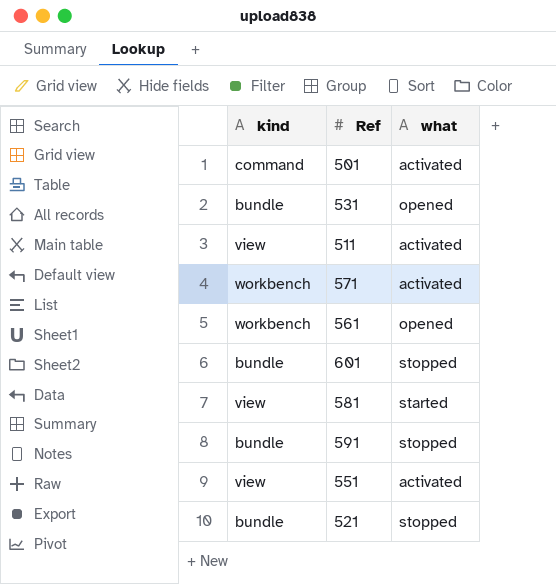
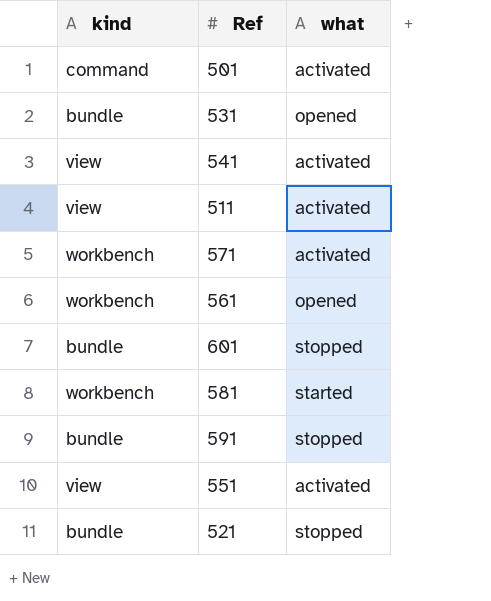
row 541: none -> view | activated
581 | kind: view -> workbench

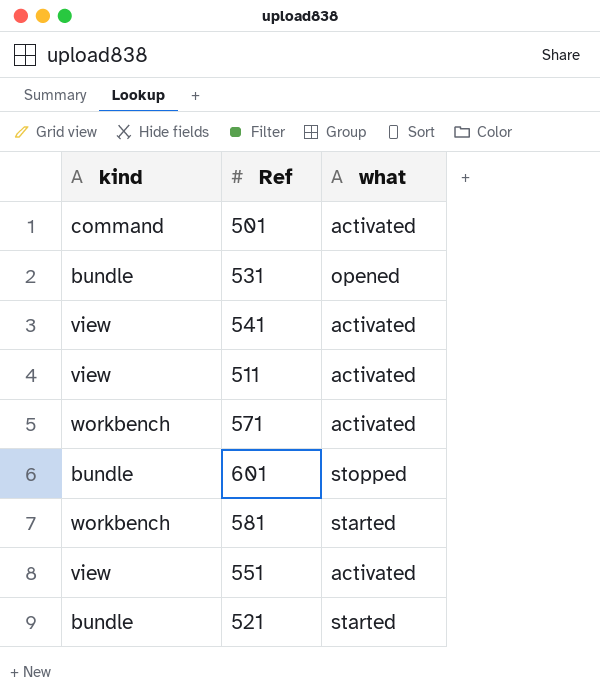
row 561: workbench | opened -> none
row 591: bundle | stopped -> none
521 | what: stopped -> started

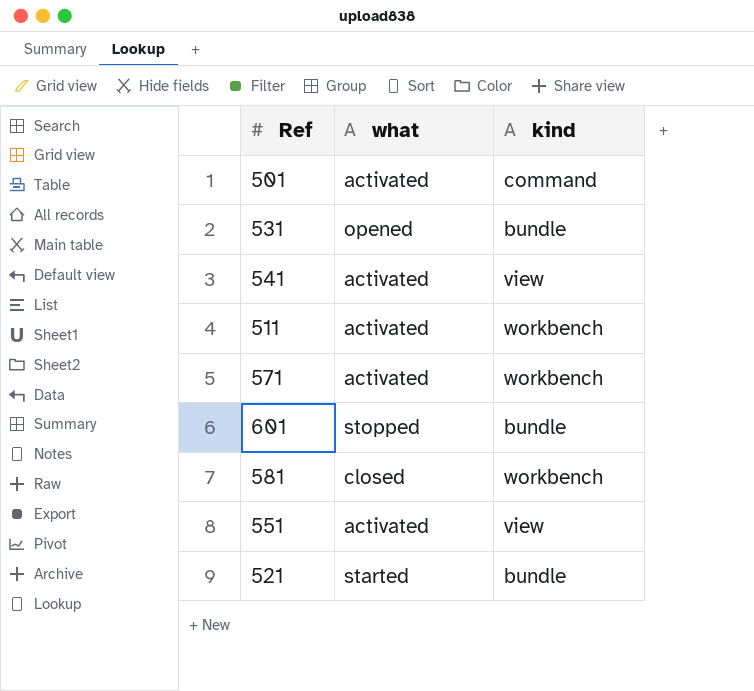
column kind | position: 1 -> 3
511 | kind: view -> workbench
581 | what: started -> closed

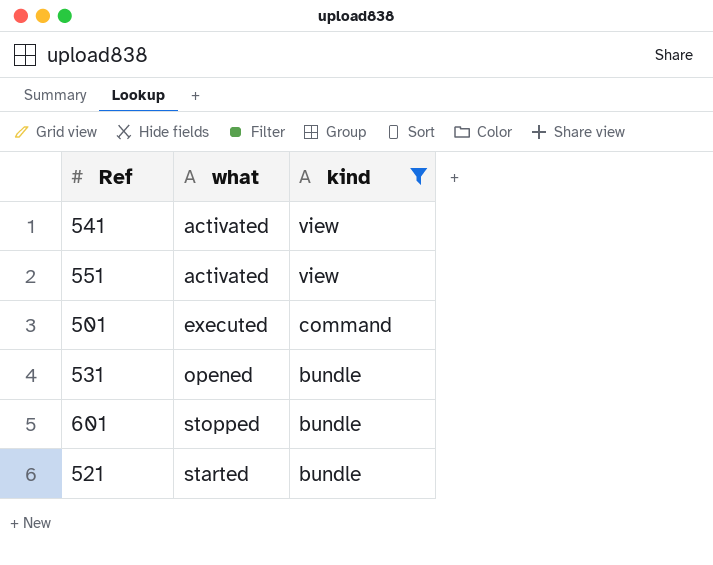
filter: none -> kind != workbench
row order: none -> kind descending
501 | what: activated -> executed

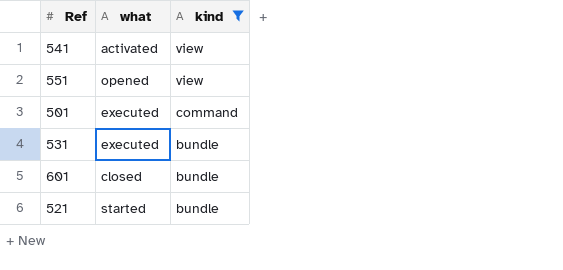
551 | what: activated -> opened
531 | what: opened -> executed
601 | what: stopped -> closed

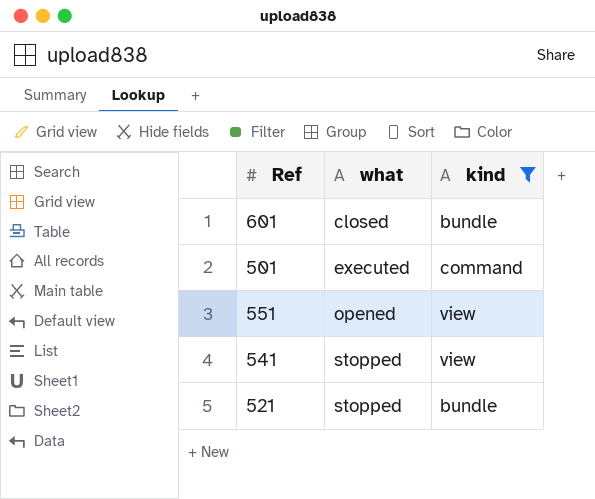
row order: kind descending -> what ascending
row 531: executed | bundle -> none
541 | what: activated -> stopped
521 | what: started -> stopped

